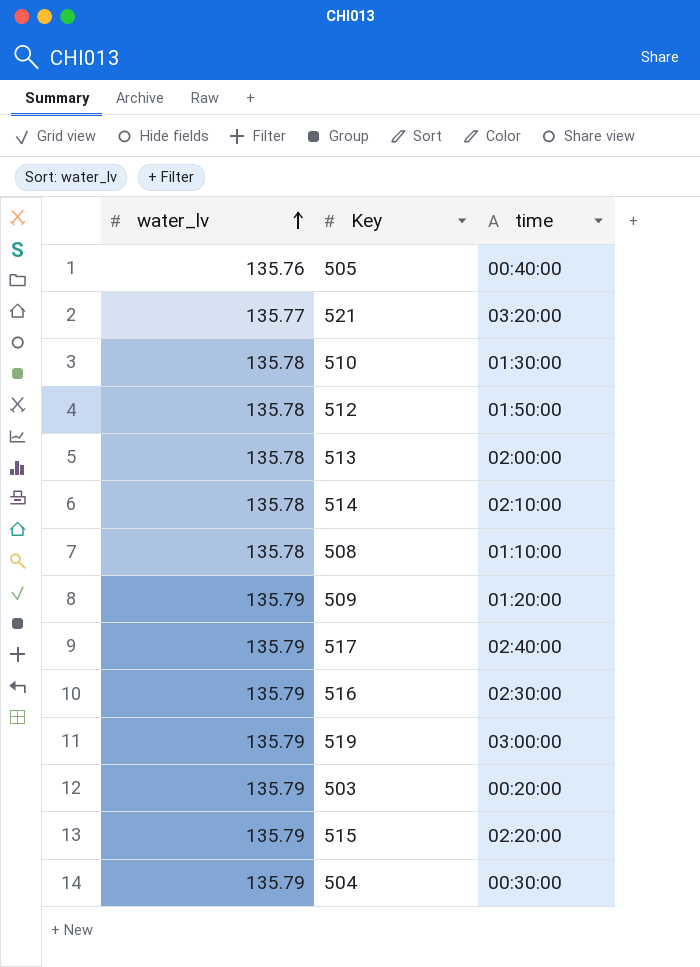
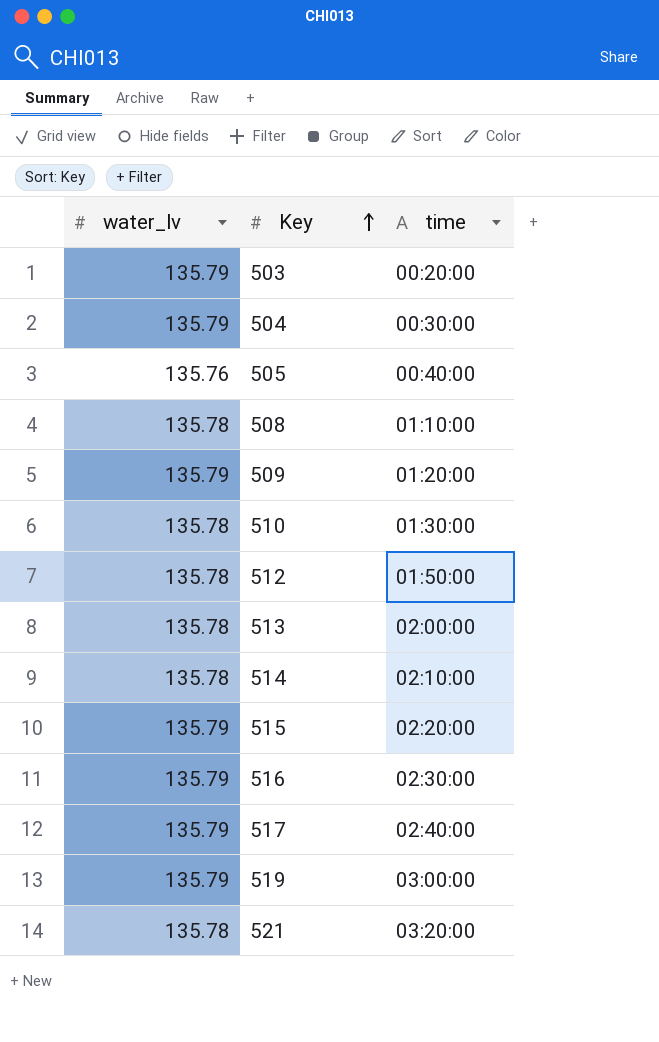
row order: water_lv ascending -> Key ascending
521 | water_lv: 135.77 -> 135.78

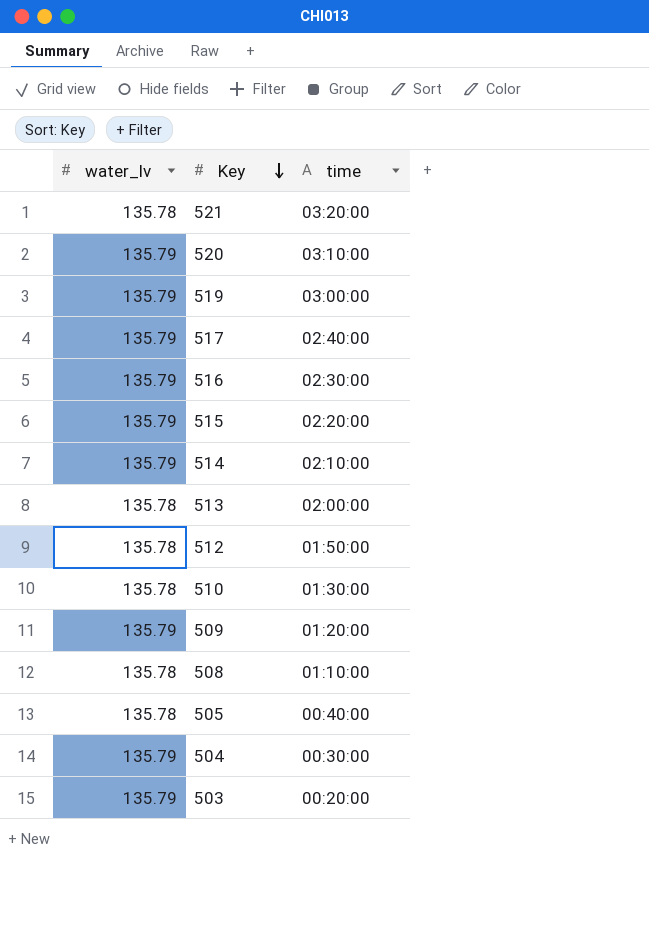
row order: Key ascending -> Key descending
row 520: none -> 135.79 | 03:10:00
514 | water_lv: 135.78 -> 135.79
505 | water_lv: 135.76 -> 135.78

